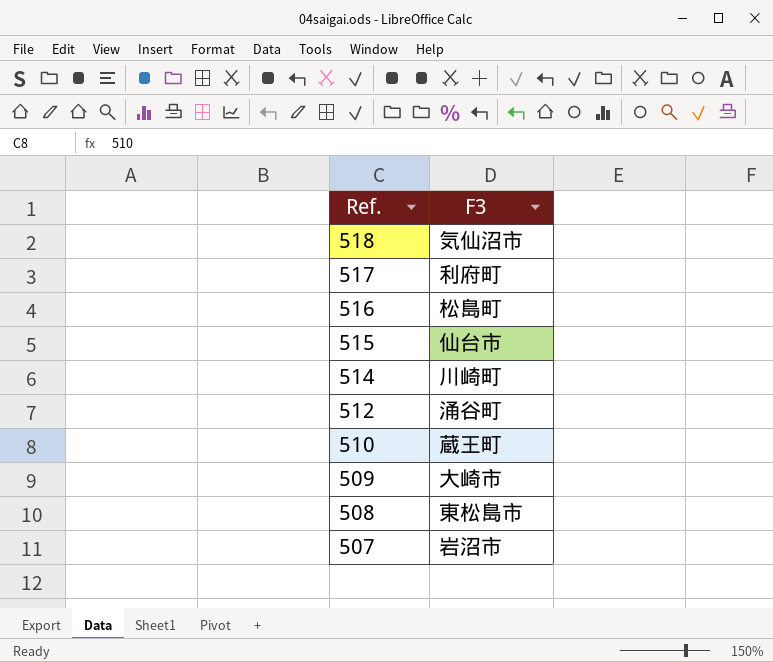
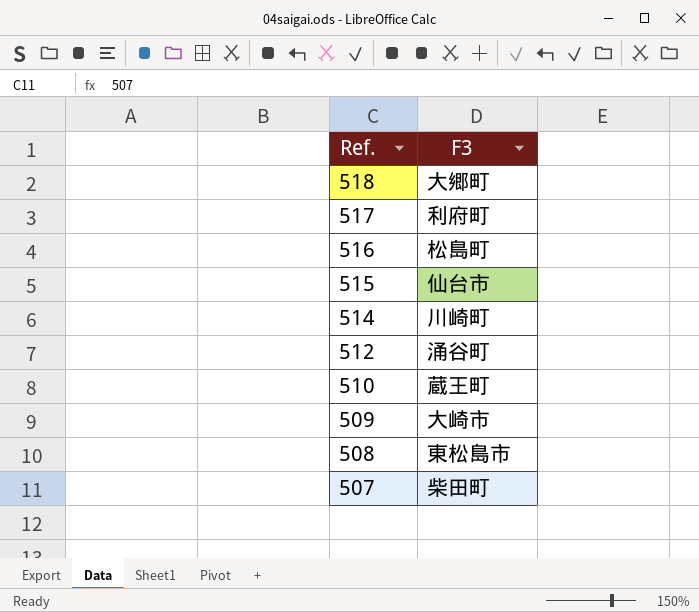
518 | F3: 気仙沼市 -> 大郷町
507 | F3: 岩沼市 -> 柴田町

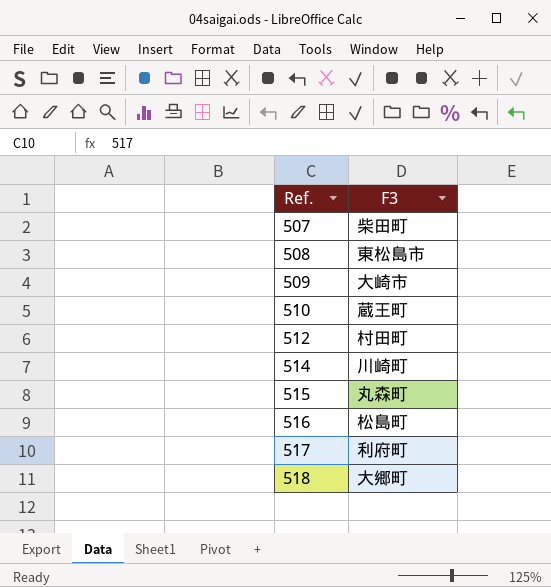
row order: Ref. descending -> Ref. ascending
512 | F3: 涌谷町 -> 村田町
515 | F3: 仙台市 -> 丸森町

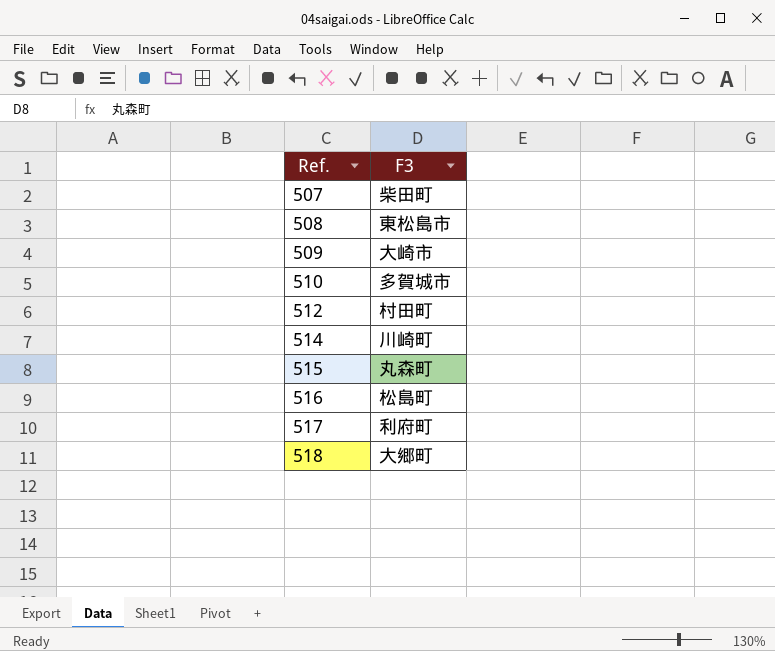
510 | F3: 蔵王町 -> 多賀城市

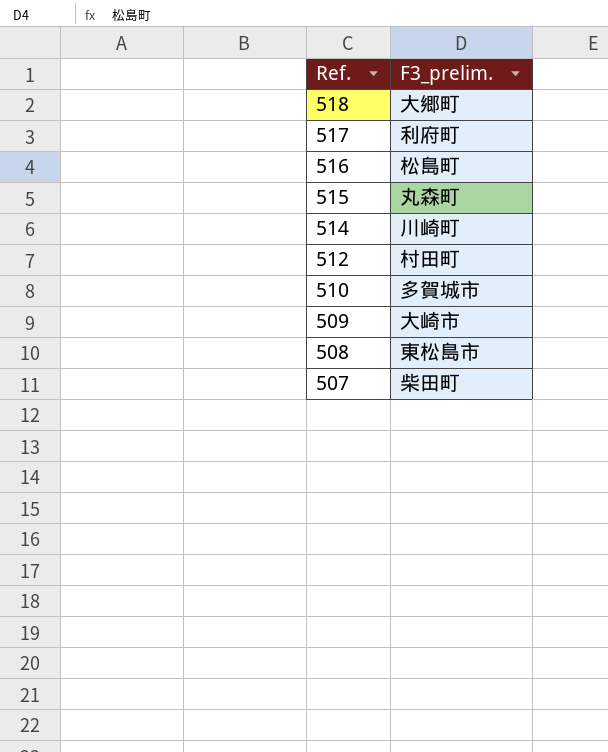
row order: Ref. ascending -> Ref. descending
column name: F3 -> F3_prelim.

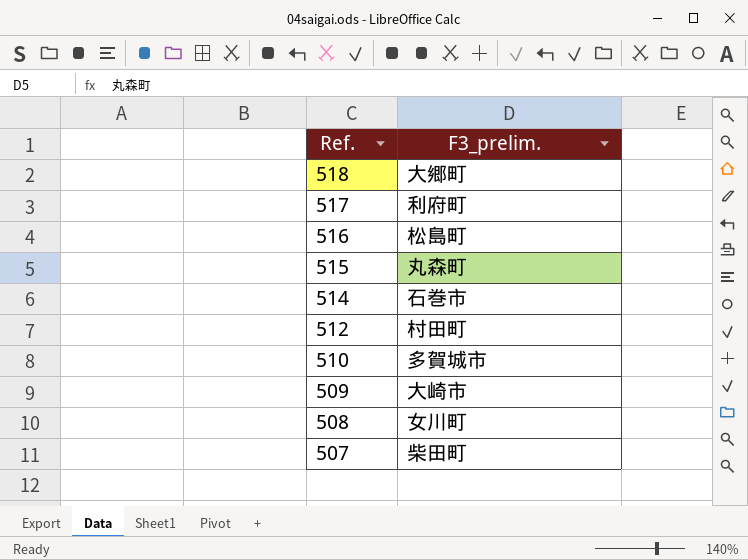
514 | F3_prelim.: 川崎町 -> 石巻市
508 | F3_prelim.: 東松島市 -> 女川町

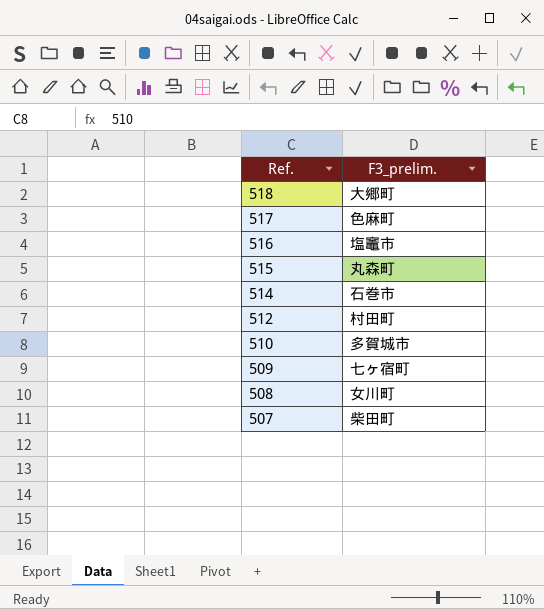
517 | F3_prelim.: 利府町 -> 色麻町
516 | F3_prelim.: 松島町 -> 塩竈市
509 | F3_prelim.: 大崎市 -> 七ヶ宿町

